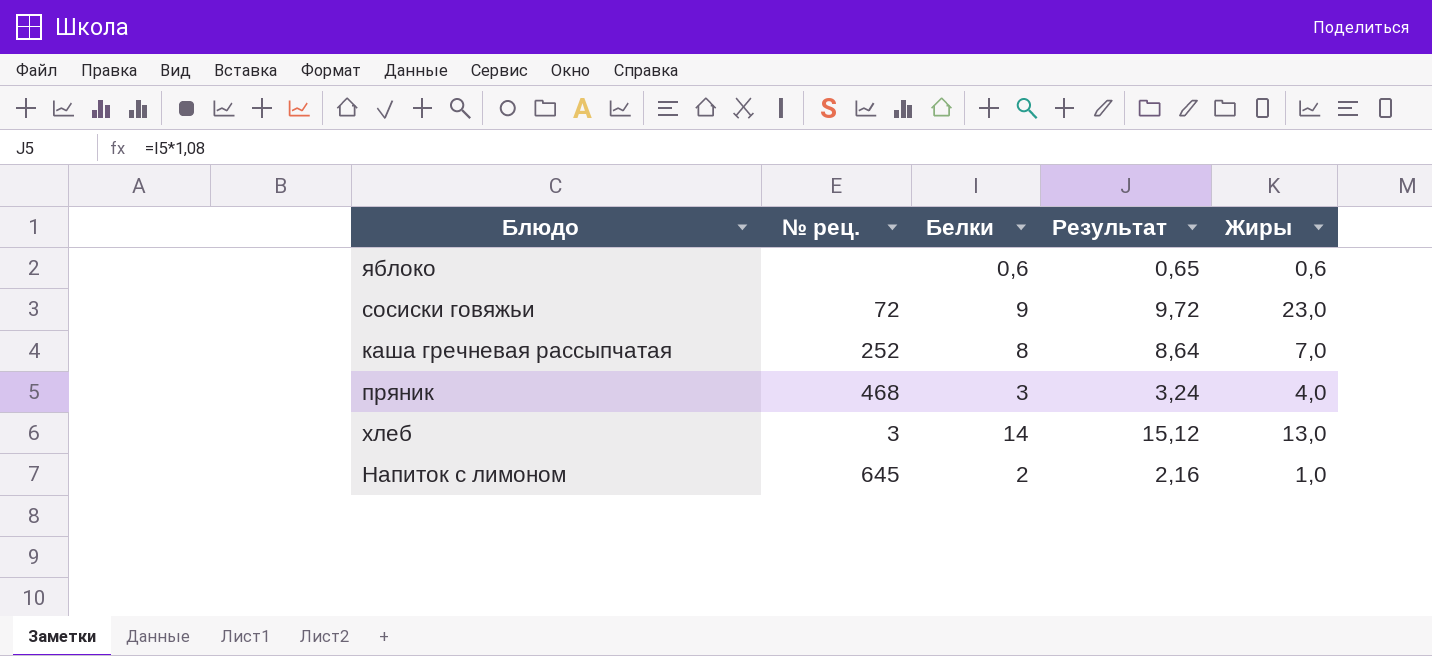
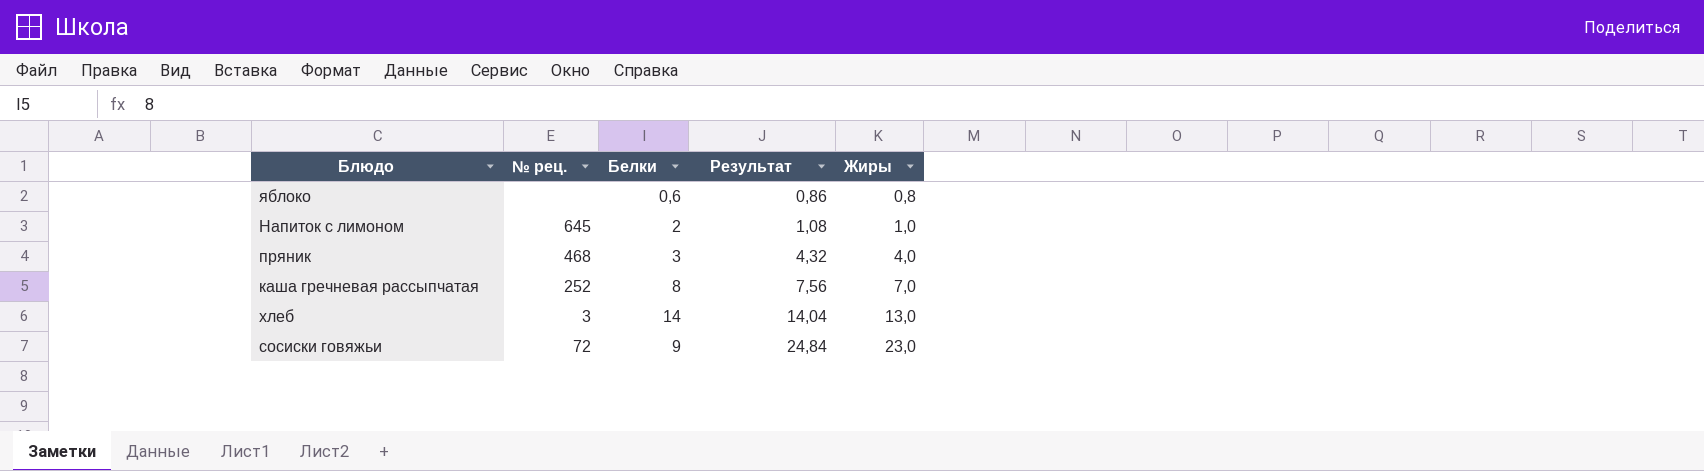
row order: none -> Результат ascending
column Результат | formula: [Белки] * 1,08 -> [Жиры] * 1,08
яблоко | Жиры: 0,6 -> 0,8

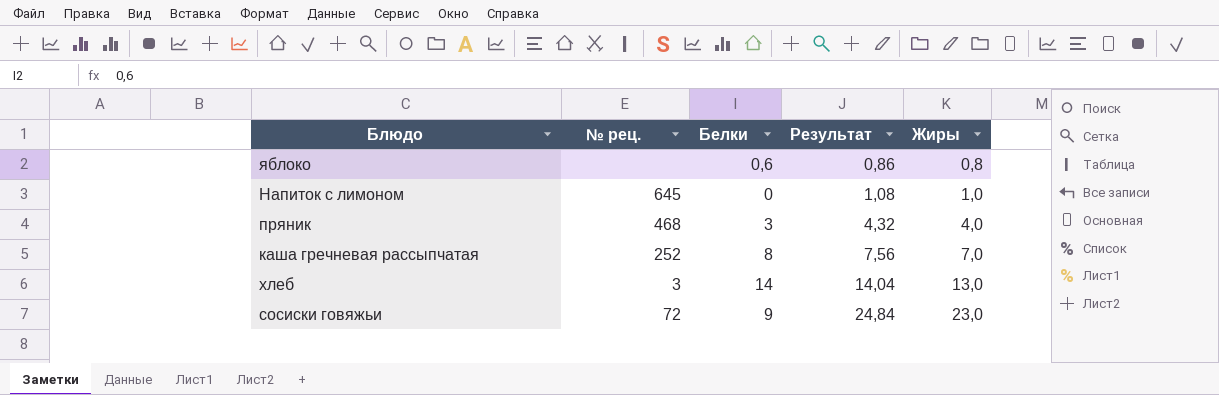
Напиток с лимоном | Белки: 2 -> 0

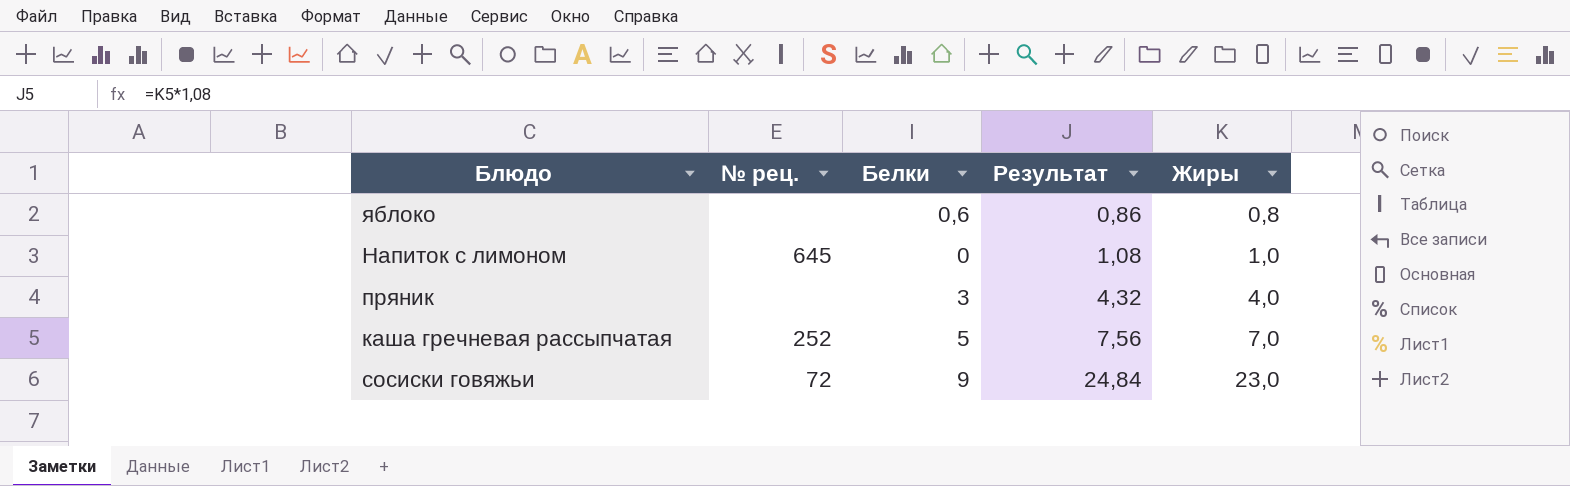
row хлеб: 3 | 14 | 14,04 | 13,0 -> none
пряник | № рец.: 468 -> none
каша гречневая рассыпчатая | Белки: 8 -> 5

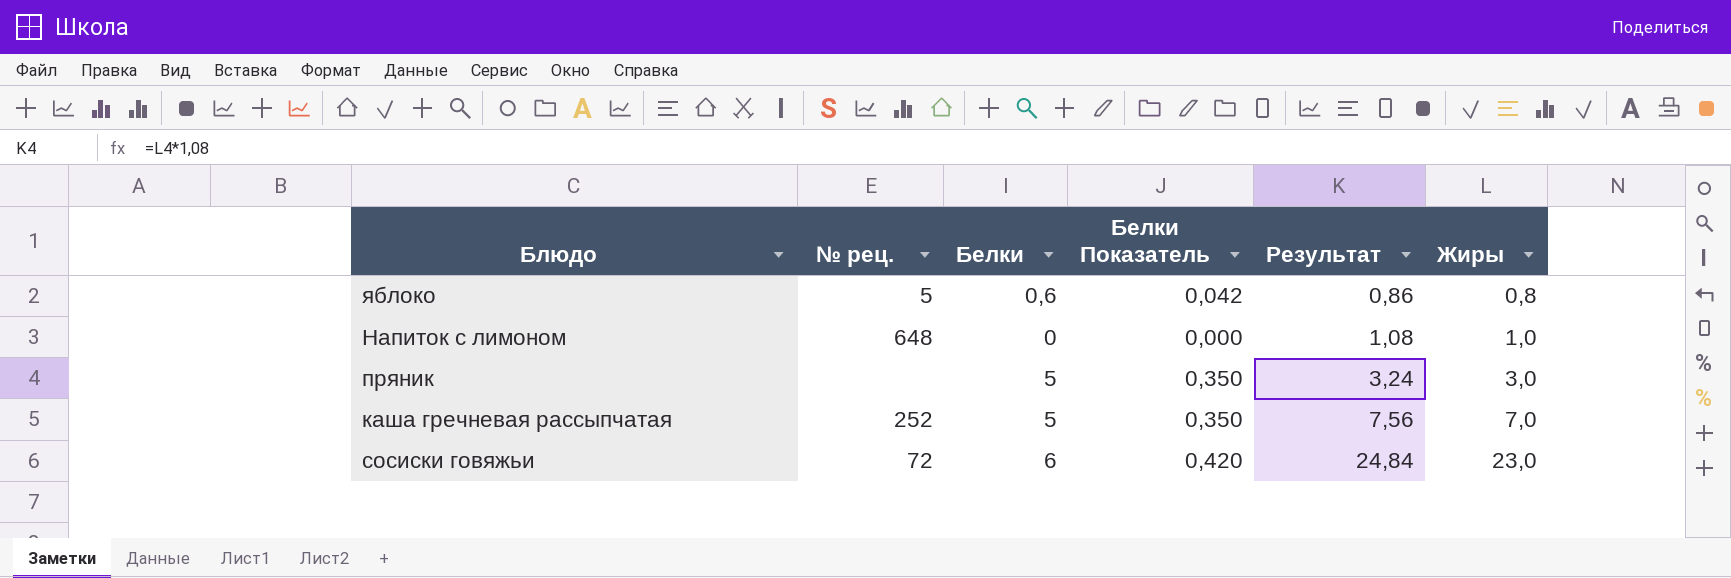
column Белки Показатель | formula: none -> [Белки] * 0,07
яблоко | № рец.: none -> 5
Напиток с лимоном | № рец.: 645 -> 648
пряник | Белки: 3 -> 5
пряник | Результат: 4,32 -> 3,24
пряник | Жиры: 4,0 -> 3,0
сосиски говяжьи | Белки: 9 -> 6

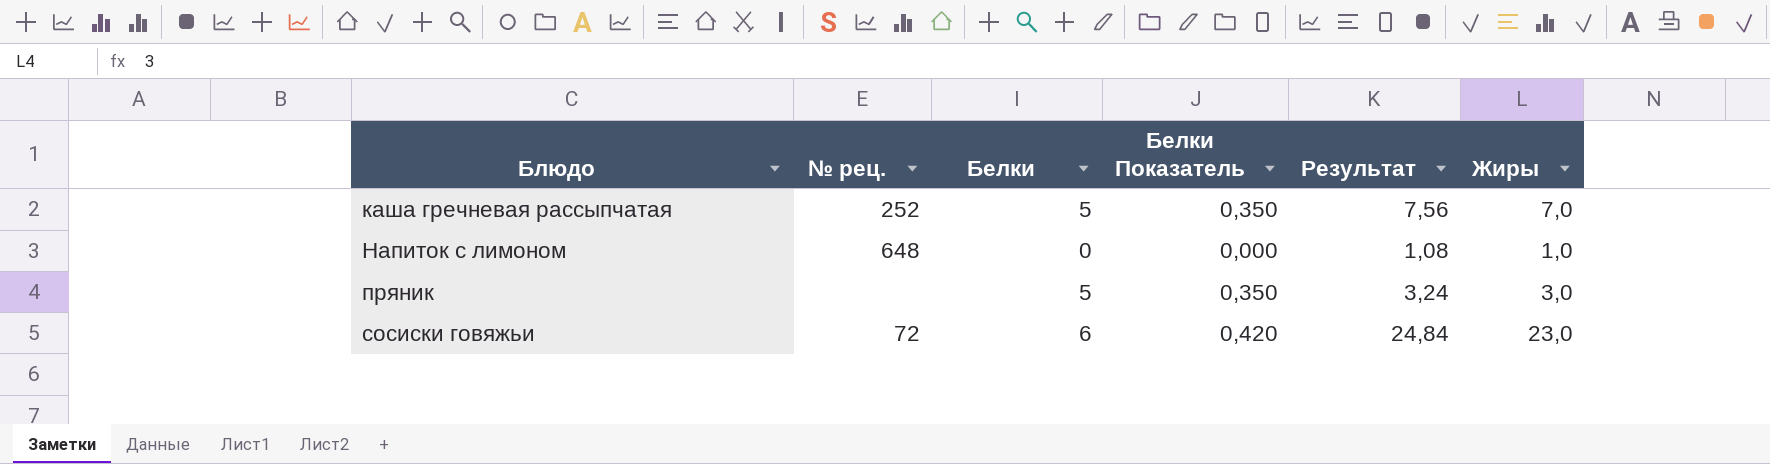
row order: Результат ascending -> Блюдо ascending
row яблоко: 5 | 0,6 | 0,042 | 0,86 | 0,8 -> none

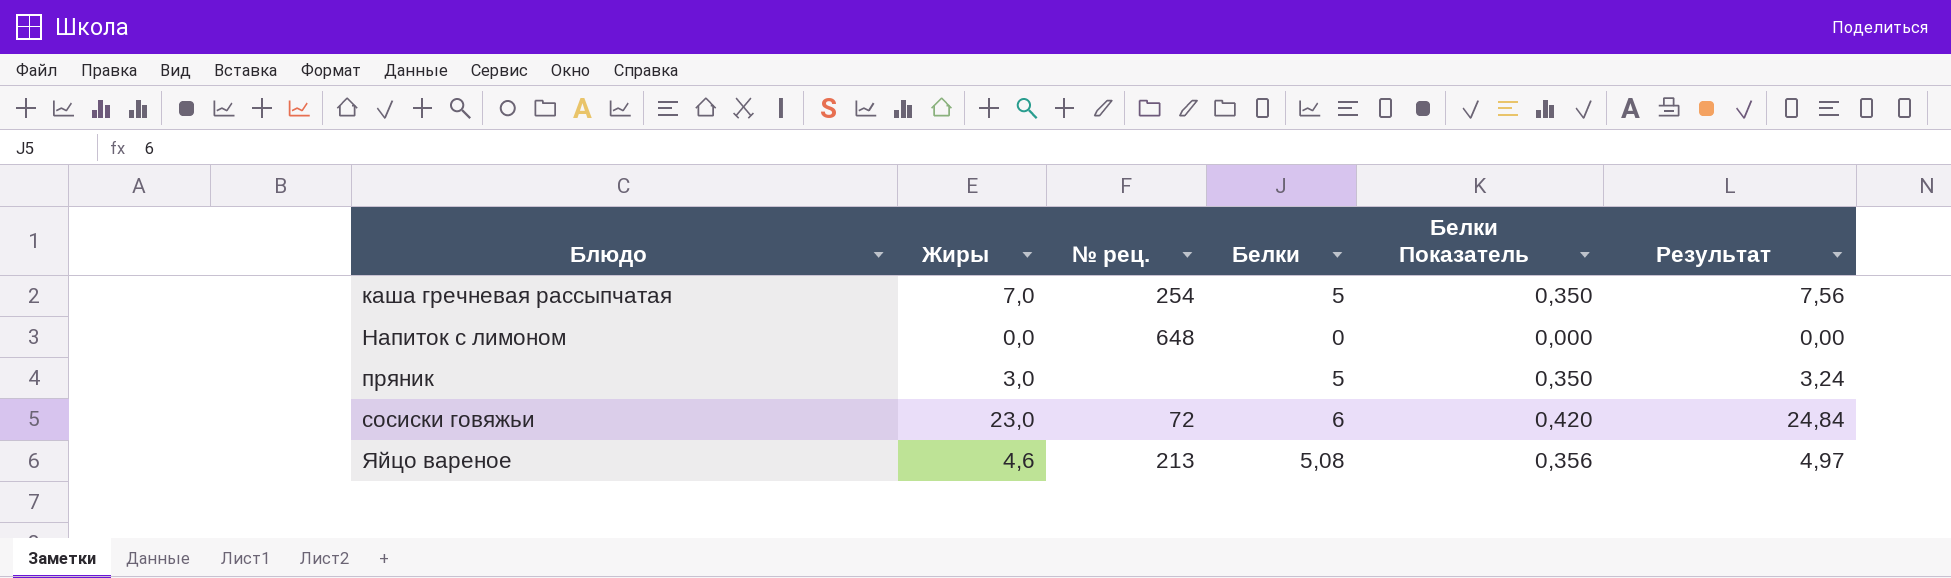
column Жиры | position: 6 -> 2
каша гречневая рассыпчатая | № рец.: 252 -> 254
Напиток с лимоном | Жиры: 1,0 -> 0,0
Напиток с лимоном | Результат: 1,08 -> 0,00
row Яйцо вареное: none -> 4,6 | 213 | 5,08 | 0,356 | 4,97

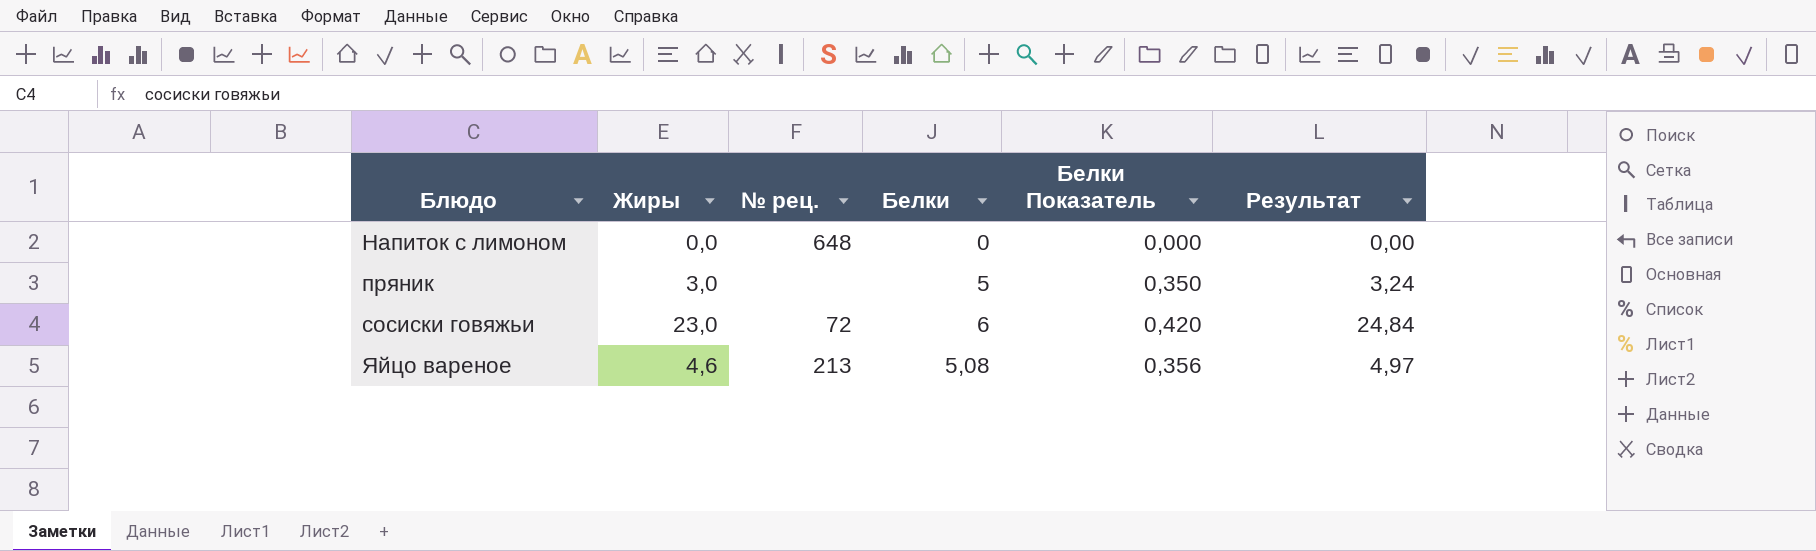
row каша гречневая рассыпчатая: 7,0 | 254 | 5 | 0,350 | 7,56 -> none

